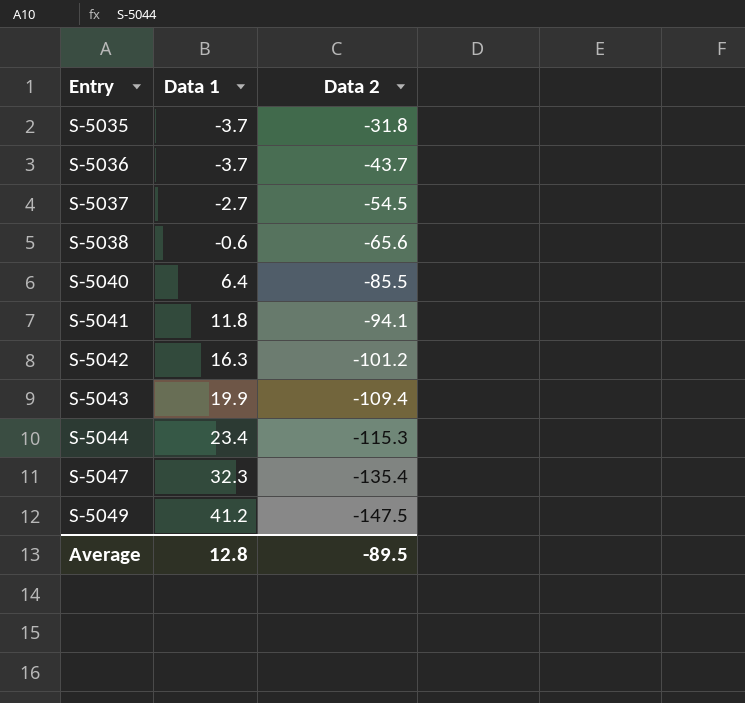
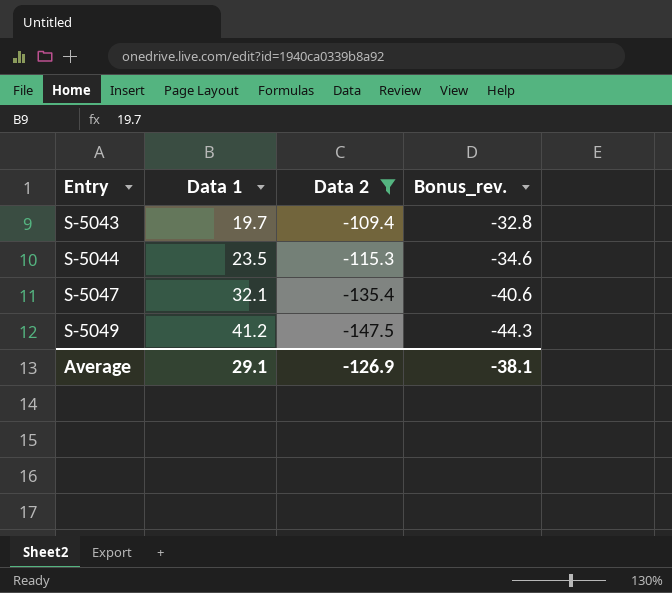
filter: none -> Data 2 <= -109.4
column Bonus_rev. | formula: none -> [Data 2] * 0.3
S-5043 | Data 1: 19.9 -> 19.7
S-5044 | Data 1: 23.4 -> 23.5
S-5047 | Data 1: 32.3 -> 32.1
Average | Data 1: 12.8 -> 29.1
Average | Data 2: -89.5 -> -126.9

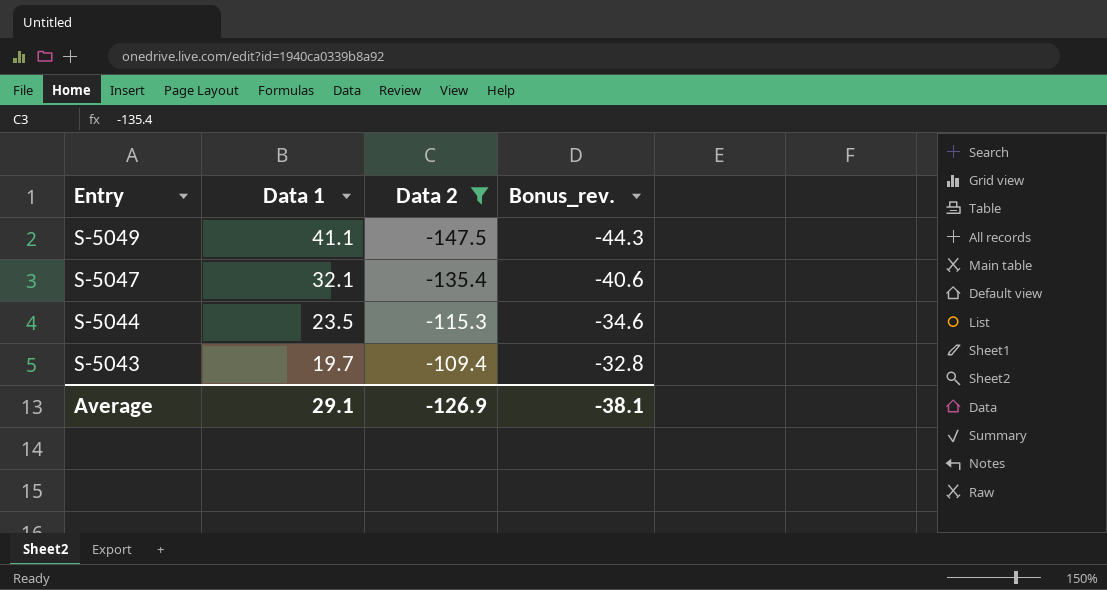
row order: Entry ascending -> Entry descending
S-5049 | Data 1: 41.2 -> 41.1

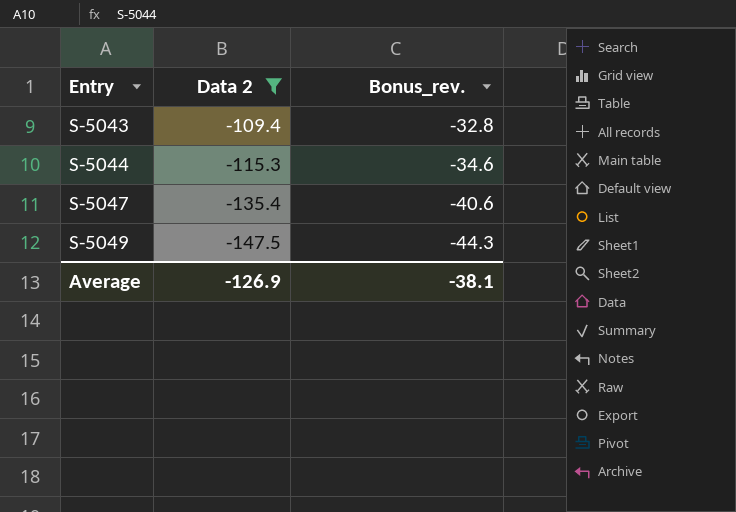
row order: Entry descending -> Entry ascending
column Data 1 | position: 2 -> none

